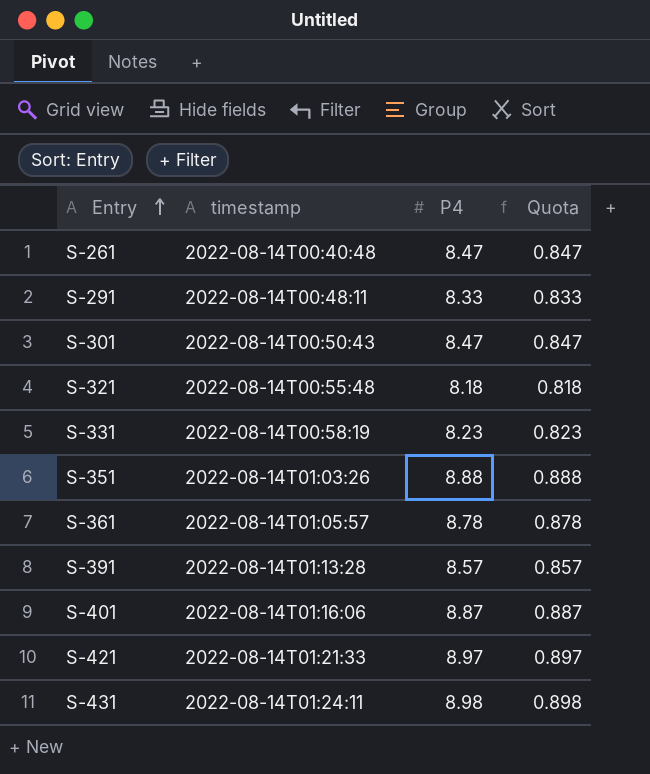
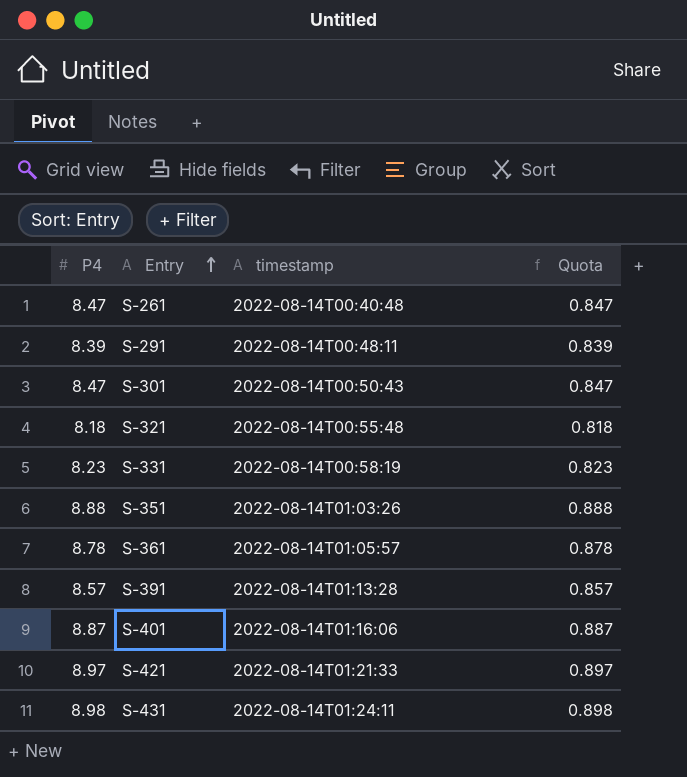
column P4 | position: 3 -> 1
S-291 | P4: 8.33 -> 8.39
S-291 | Quota: 0.833 -> 0.839

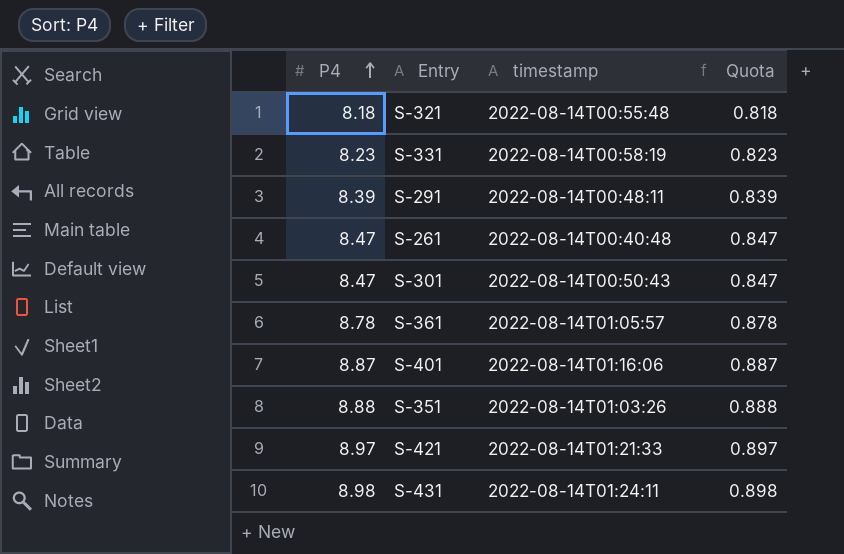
row order: Entry ascending -> P4 ascending
row S-391: 8.57 | 2022-08-14T01:13:28 | 0.857 -> none

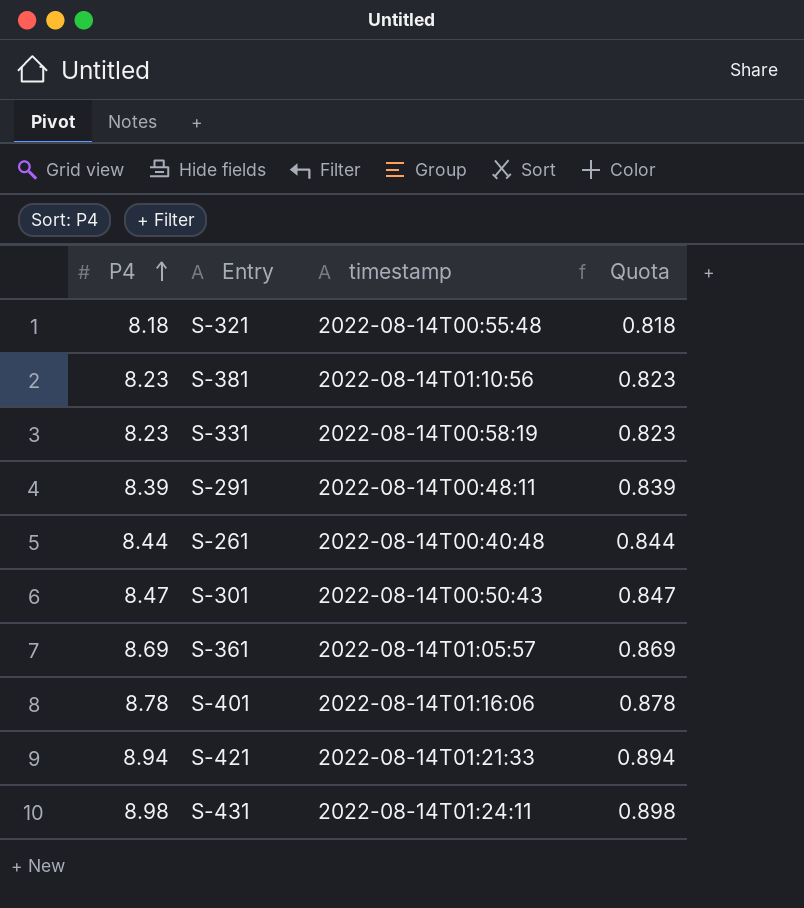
row S-351: 8.88 | 2022-08-14T01:03:26 | 0.888 -> none
row S-381: none -> 8.23 | 2022-08-14T01:10:56 | 0.823
S-261 | P4: 8.47 -> 8.44
S-261 | Quota: 0.847 -> 0.844
S-361 | P4: 8.78 -> 8.69
S-361 | Quota: 0.878 -> 0.869
S-401 | P4: 8.87 -> 8.78
S-401 | Quota: 0.887 -> 0.878
S-421 | P4: 8.97 -> 8.94
S-421 | Quota: 0.897 -> 0.894

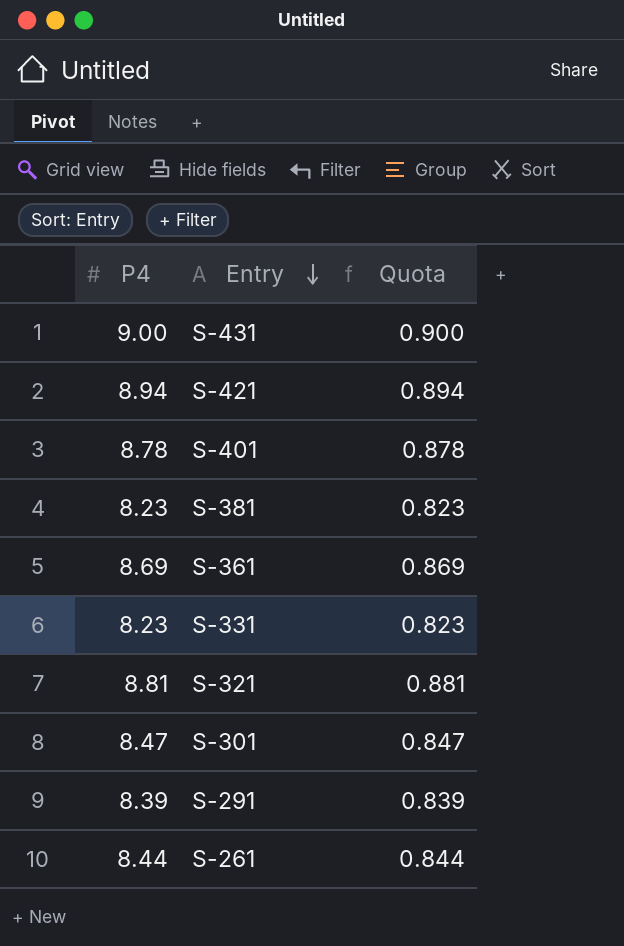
row order: P4 ascending -> Entry descending
column timestamp | position: 3 -> none
S-431 | P4: 8.98 -> 9.00
S-431 | Quota: 0.898 -> 0.900
S-321 | P4: 8.18 -> 8.81
S-321 | Quota: 0.818 -> 0.881

